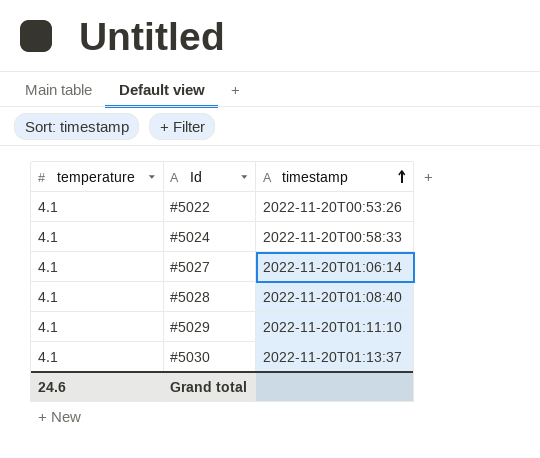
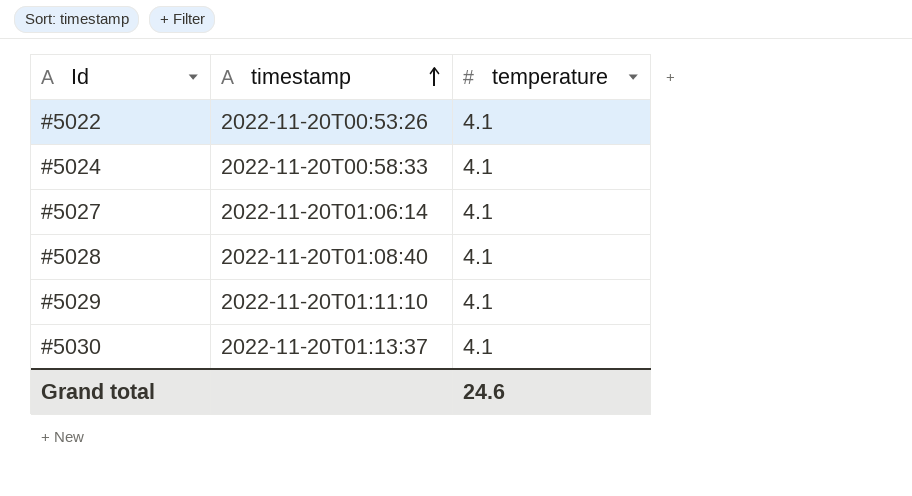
column temperature | position: 1 -> 3

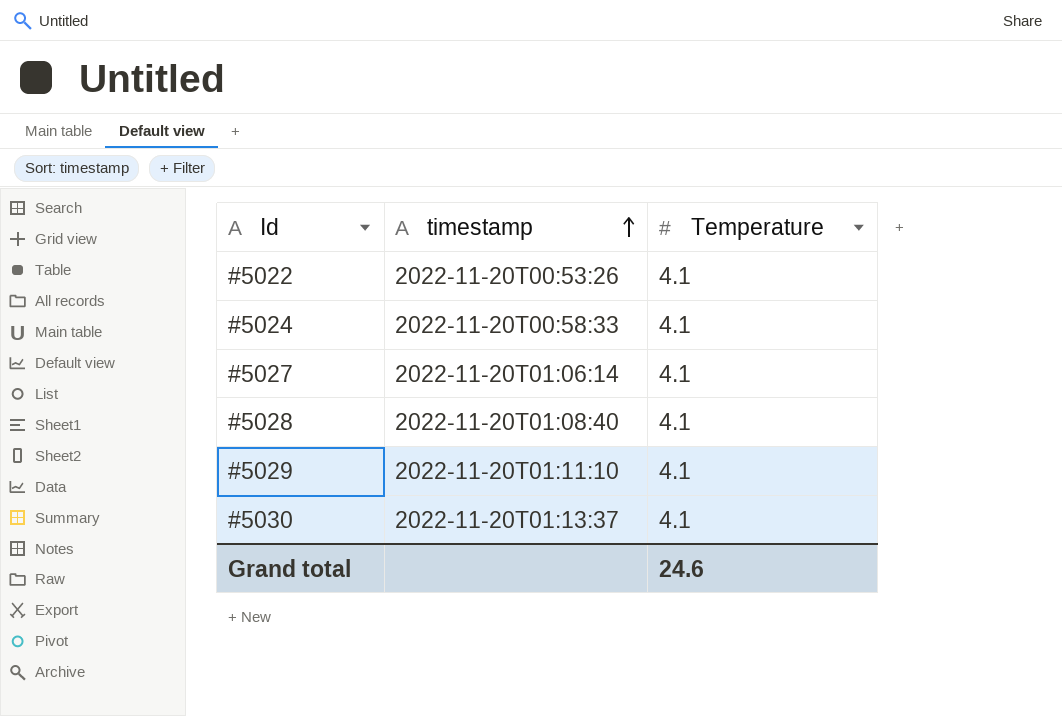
column name: temperature -> Temperature

